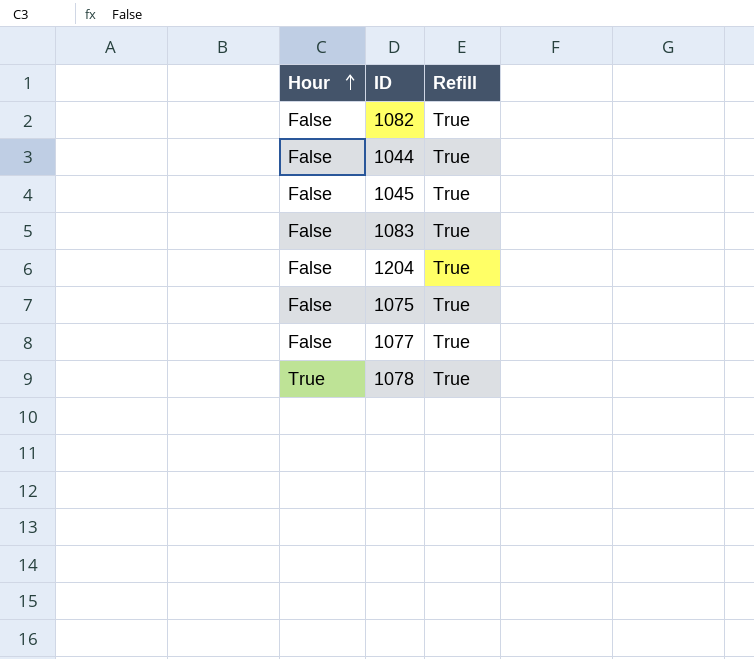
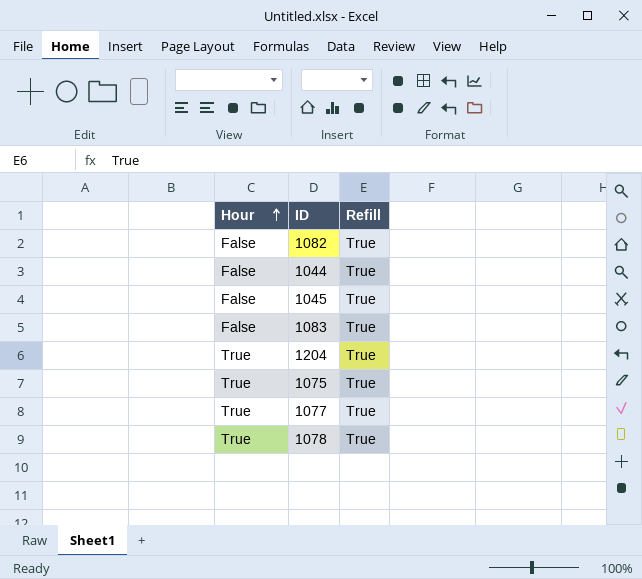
1204 | Hour: False -> True
1075 | Hour: False -> True
1077 | Hour: False -> True

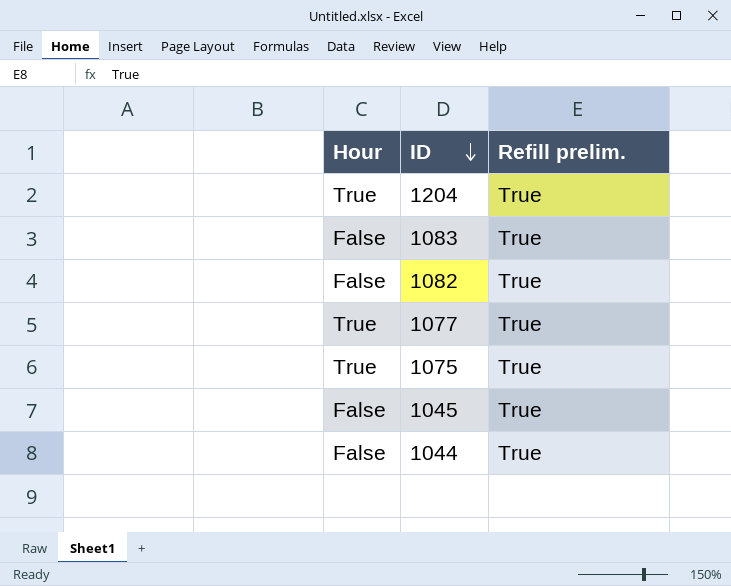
row order: Hour ascending -> ID descending
column name: Refill -> Refill prelim.
row 1078: True | True -> none

